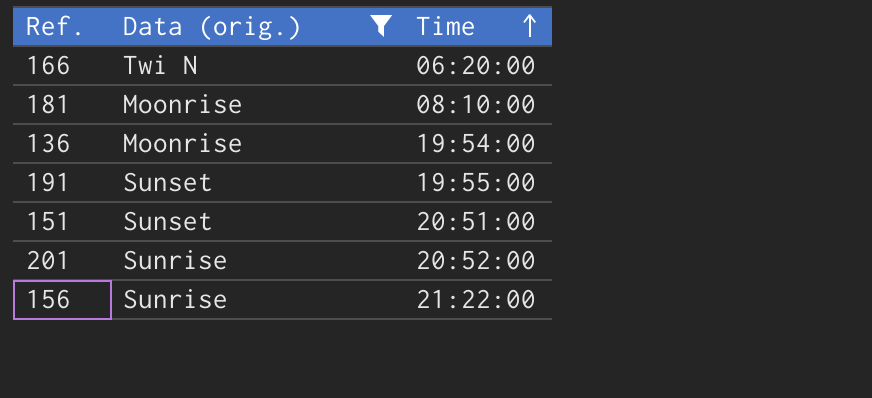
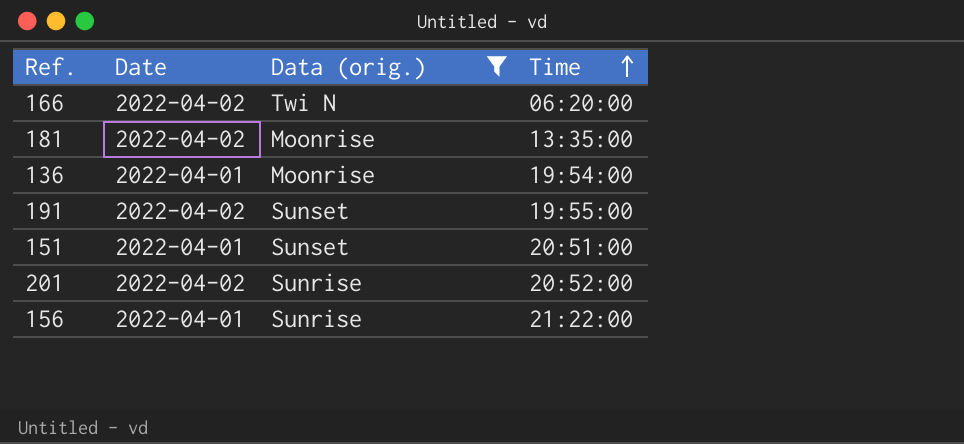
column Date | position: none -> 2
181 | Time: 08:10:00 -> 13:35:00

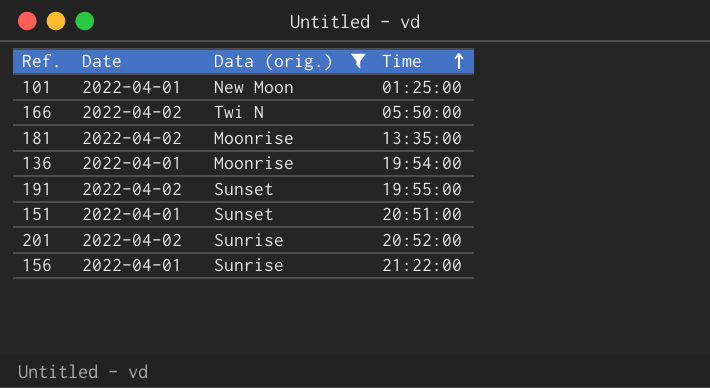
row 101: none -> 2022-04-01 | New Moon | 01:25:00
166 | Time: 06:20:00 -> 05:50:00

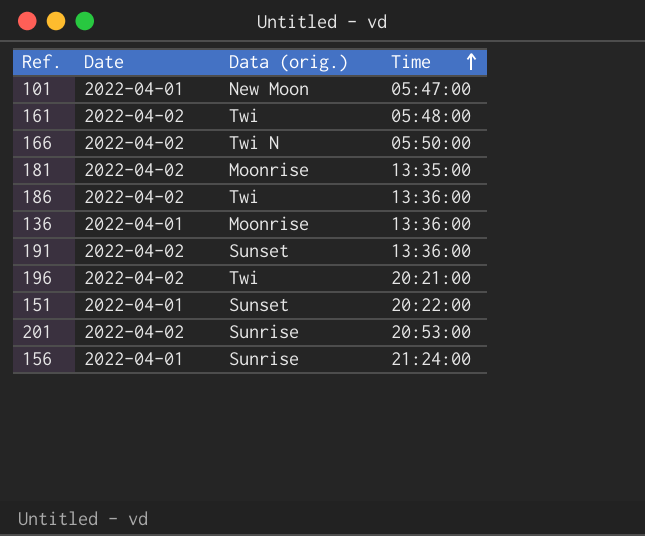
filter: Data (orig.) != Twi -> none
101 | Time: 01:25:00 -> 05:47:00
136 | Time: 19:54:00 -> 13:36:00
191 | Time: 19:55:00 -> 13:36:00
151 | Time: 20:51:00 -> 20:22:00
201 | Time: 20:52:00 -> 20:53:00
156 | Time: 21:22:00 -> 21:24:00

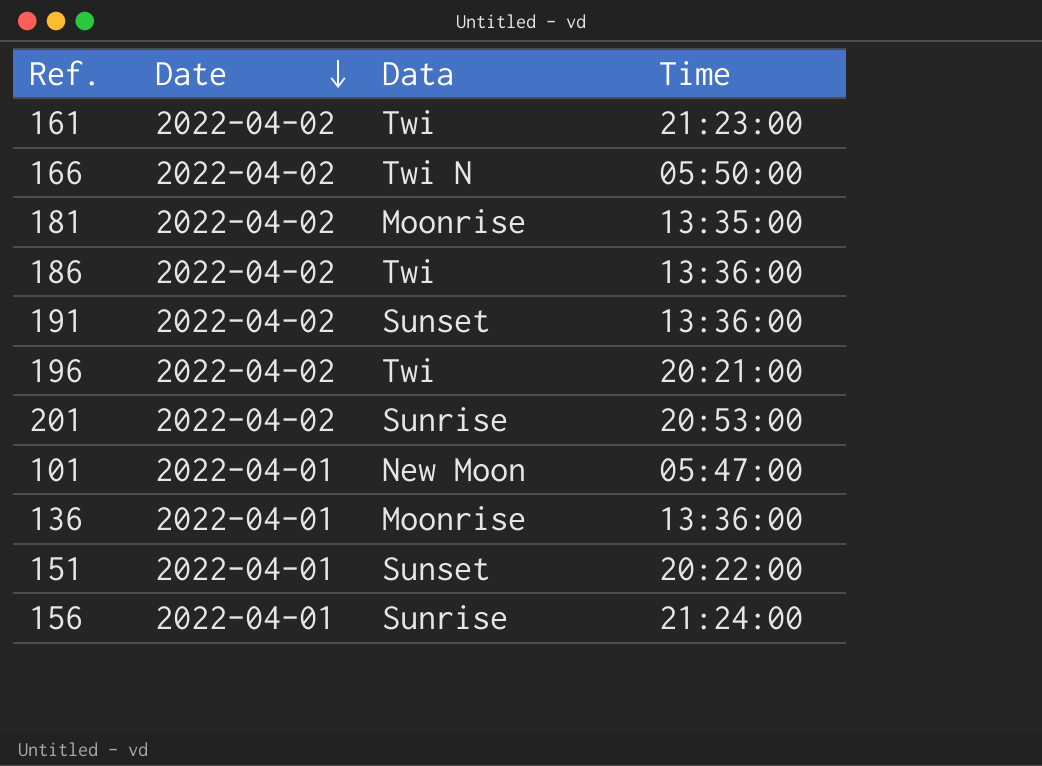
row order: Time ascending -> Date descending
column name: Data (orig.) -> Data
161 | Time: 05:48:00 -> 21:23:00

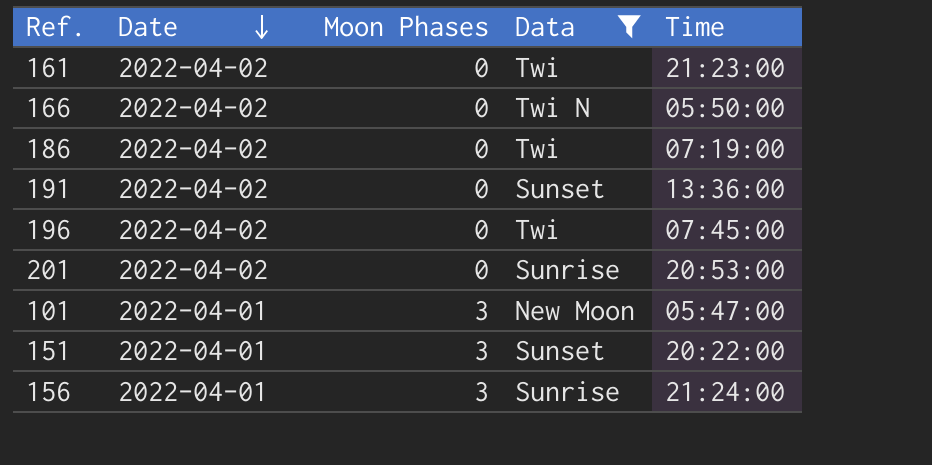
filter: none -> Data != Moonrise
column Moon Phases | position: none -> 3
186 | Time: 13:36:00 -> 07:19:00
196 | Time: 20:21:00 -> 07:45:00

